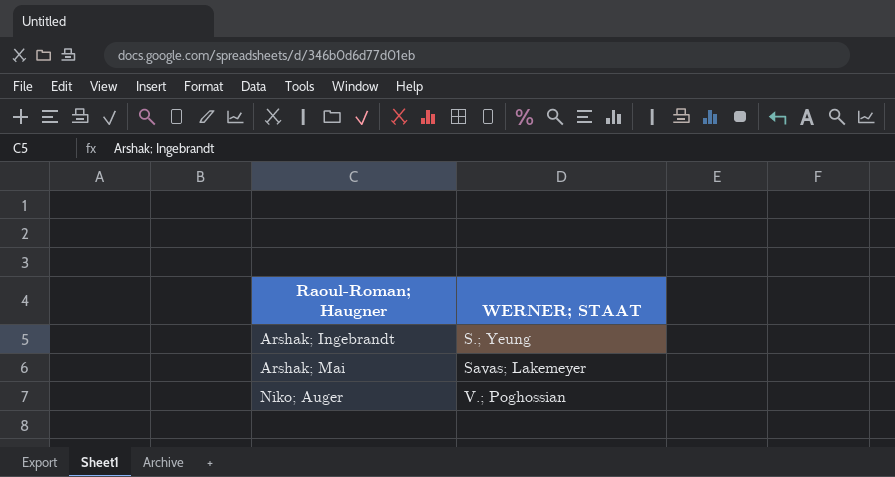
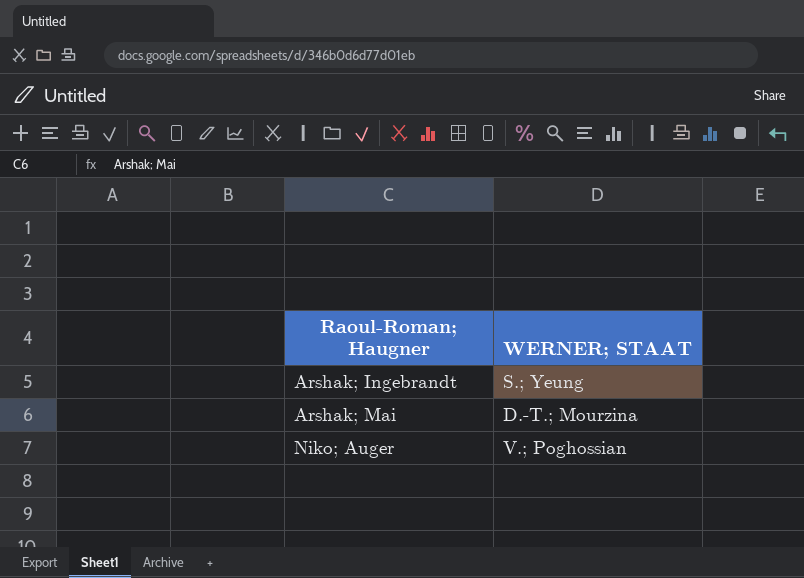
Arshak; Mai | WERNER; STAAT: Savas; Lakemeyer -> D.-T.; Mourzina

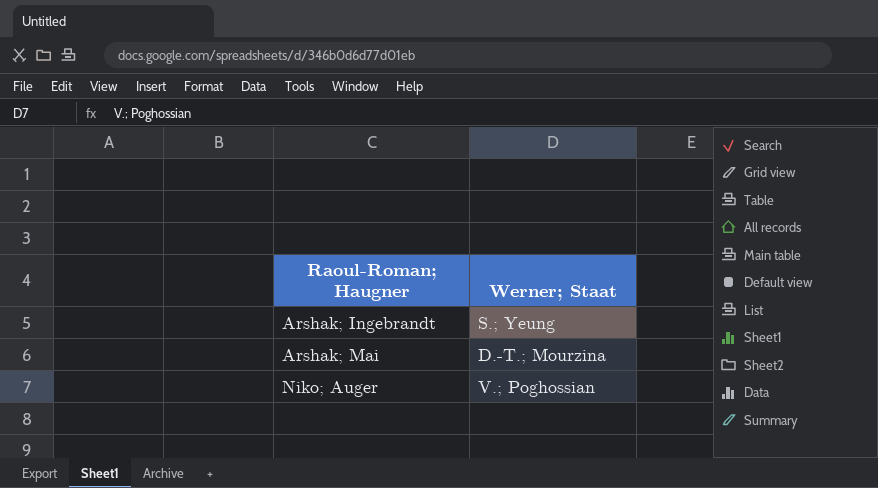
column name: WERNER; STAAT -> Werner; Staat

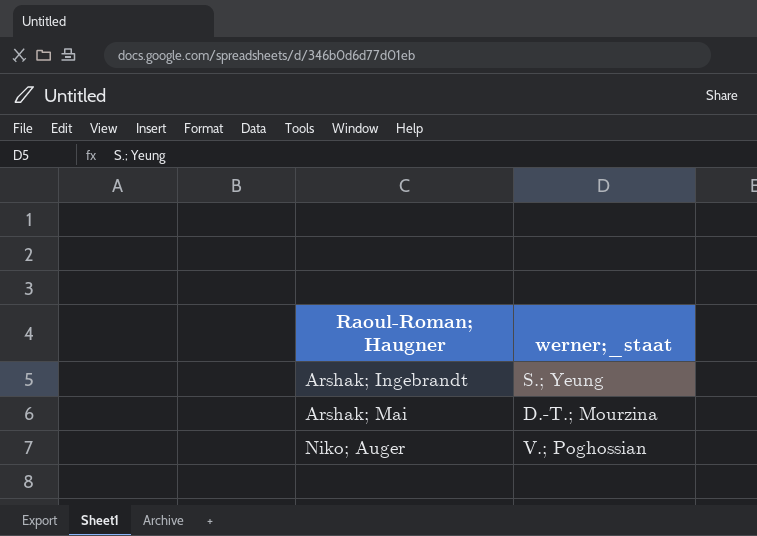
column name: Werner; Staat -> werner;_staat

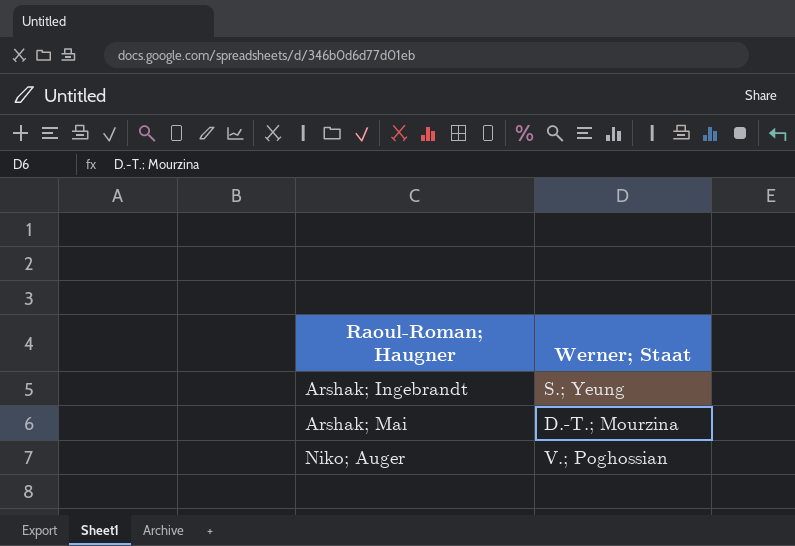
column name: werner;_staat -> Werner; Staat

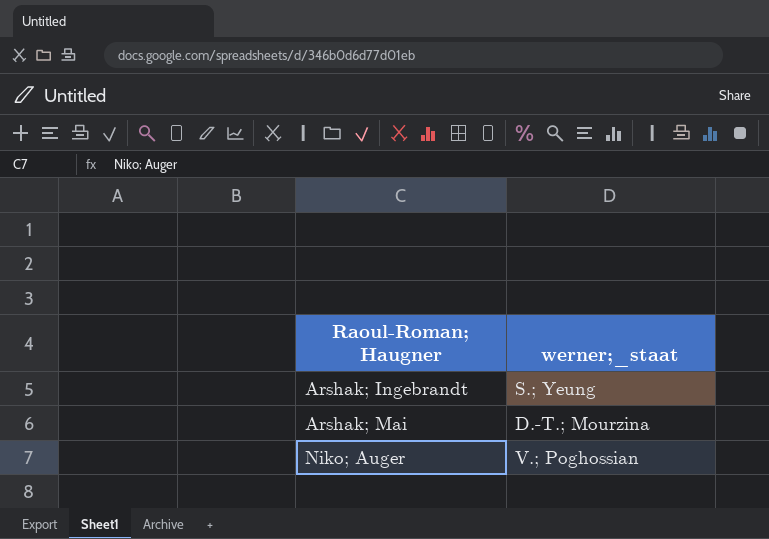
column name: Werner; Staat -> werner;_staat

